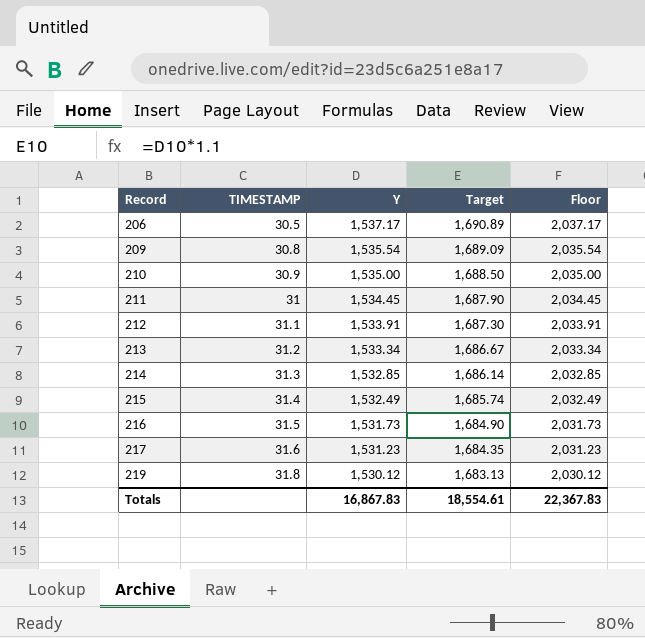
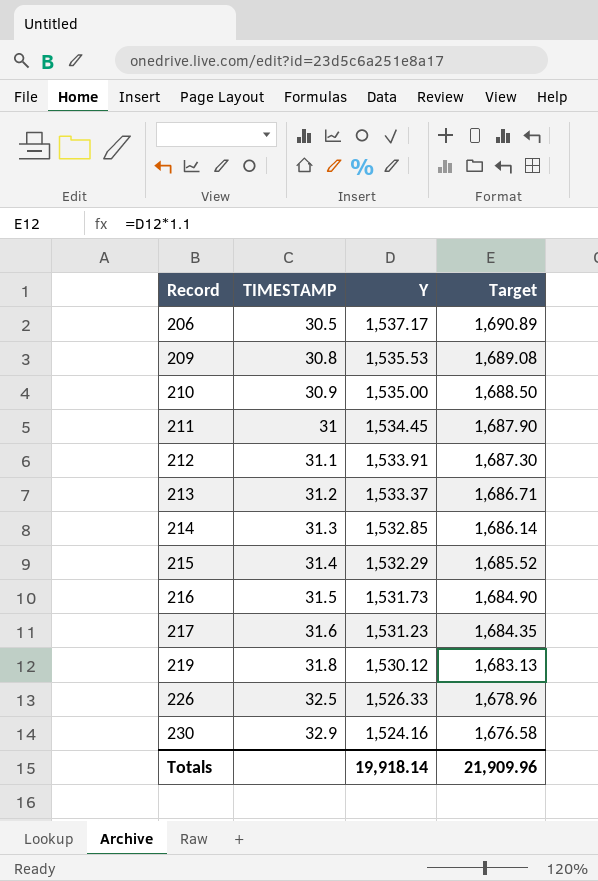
column Floor | formula: [Y] + 500 -> none
209 | Y: 1,535.54 -> 1,535.53
209 | Target: 1,689.09 -> 1,689.08
213 | Y: 1,533.34 -> 1,533.37
213 | Target: 1,686.67 -> 1,686.71
215 | Y: 1,532.49 -> 1,532.29
215 | Target: 1,685.74 -> 1,685.52
row 226: none -> 32.5 | 1,526.33 | 1,678.96
row 230: none -> 32.9 | 1,524.16 | 1,676.58
Totals | Y: 16,867.83 -> 19,918.14
Totals | Target: 18,554.61 -> 21,909.96

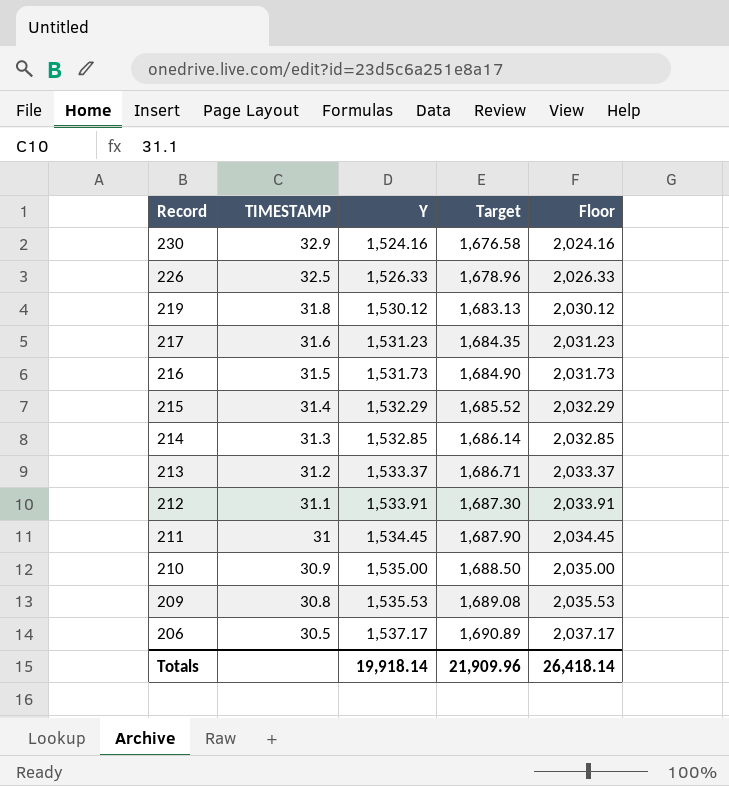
row order: Record ascending -> Record descending
column Floor | formula: none -> [Y] + 500

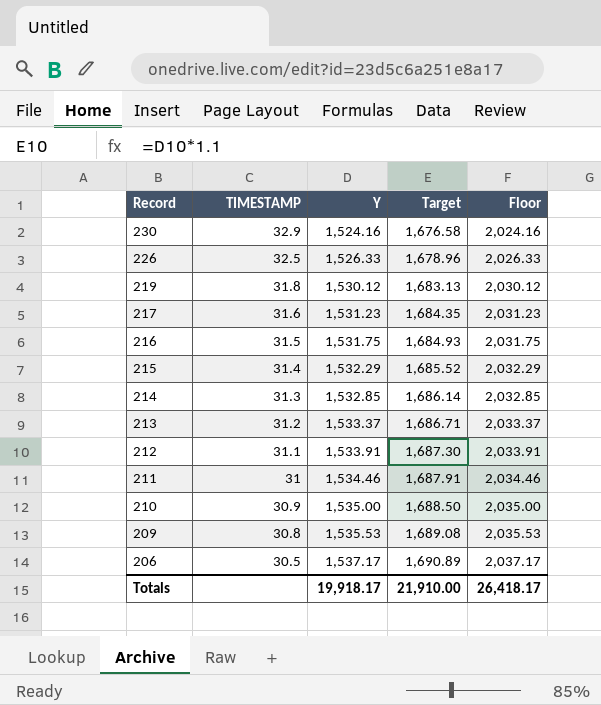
216 | Y: 1,531.73 -> 1,531.75
216 | Target: 1,684.90 -> 1,684.93
216 | Floor: 2,031.73 -> 2,031.75
211 | Y: 1,534.45 -> 1,534.46
211 | Target: 1,687.90 -> 1,687.91
211 | Floor: 2,034.45 -> 2,034.46
Totals | Y: 19,918.14 -> 19,918.17
Totals | Target: 21,909.96 -> 21,910.00
Totals | Floor: 26,418.14 -> 26,418.17

